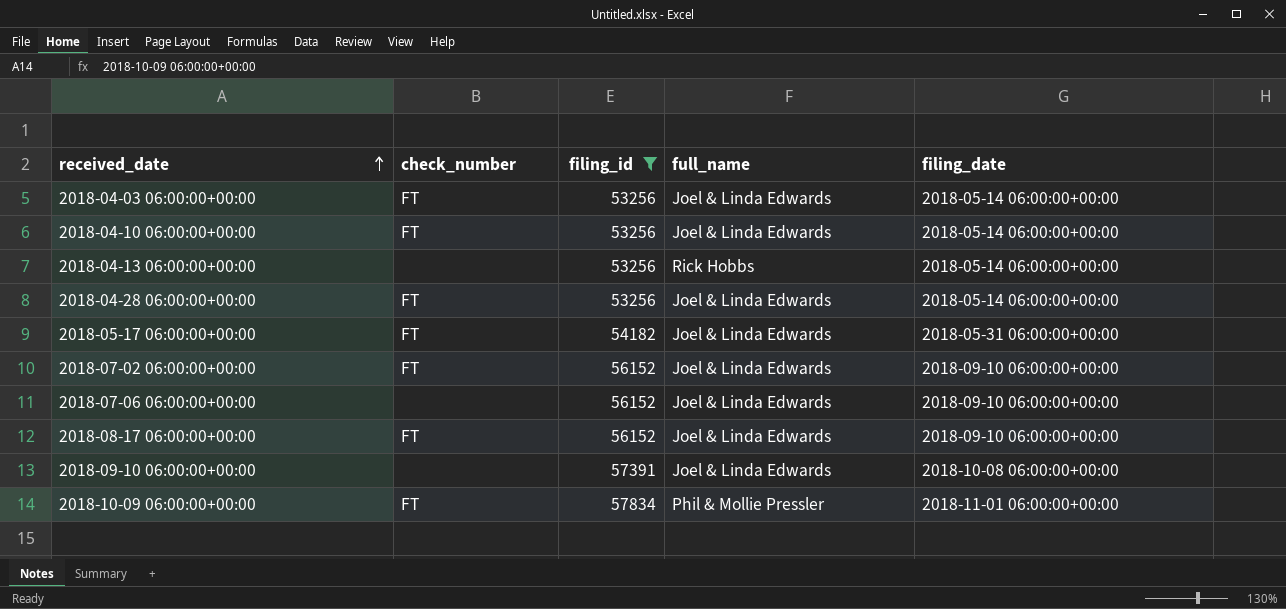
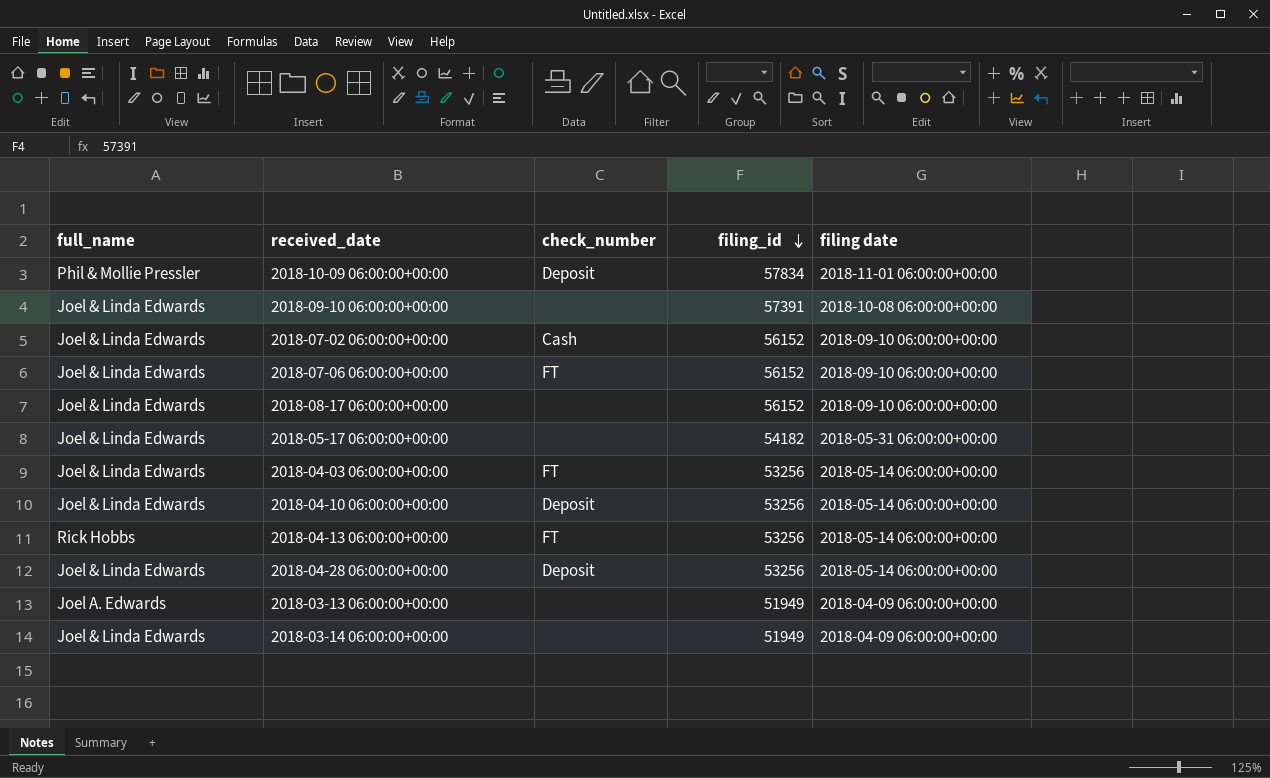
filter: filing_id != 51949 -> none
row order: received_date ascending -> filing_id descending
column full_name | position: 4 -> 1
column name: filing_date -> filing date
2018-10-09 06:00:00+00:00 | check_number: FT -> Deposit
2018-07-02 06:00:00+00:00 | check_number: FT -> Cash
2018-07-06 06:00:00+00:00 | check_number: none -> FT
2018-08-17 06:00:00+00:00 | check_number: FT -> none
2018-05-17 06:00:00+00:00 | check_number: FT -> none
2018-04-10 06:00:00+00:00 | check_number: FT -> Deposit
2018-04-13 06:00:00+00:00 | check_number: none -> FT
2018-04-28 06:00:00+00:00 | check_number: FT -> Deposit

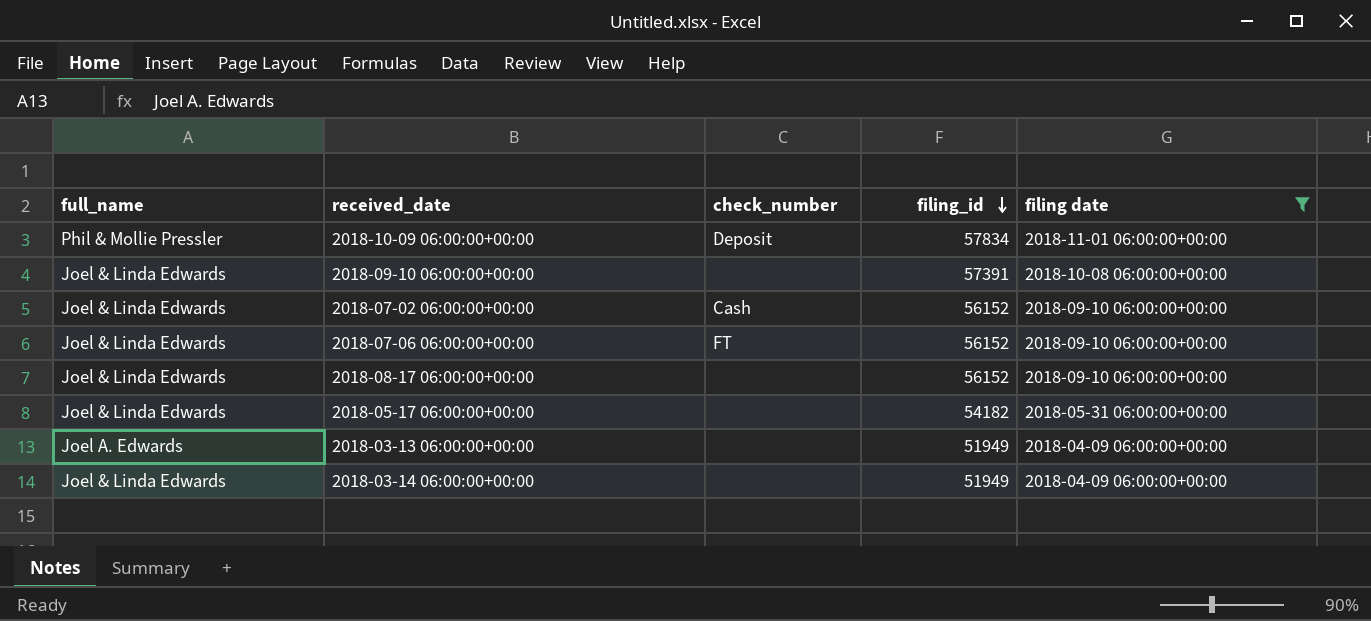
filter: none -> filing date != 2018-05-14 06:00:00+00:00

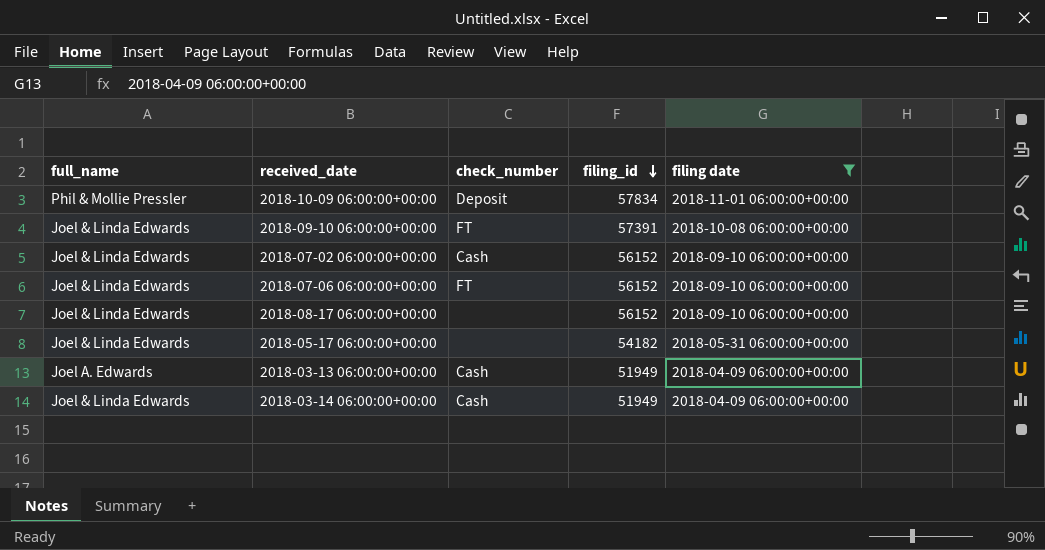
2018-09-10 06:00:00+00:00 | check_number: none -> FT
2018-03-13 06:00:00+00:00 | check_number: none -> Cash
2018-03-14 06:00:00+00:00 | check_number: none -> Cash

